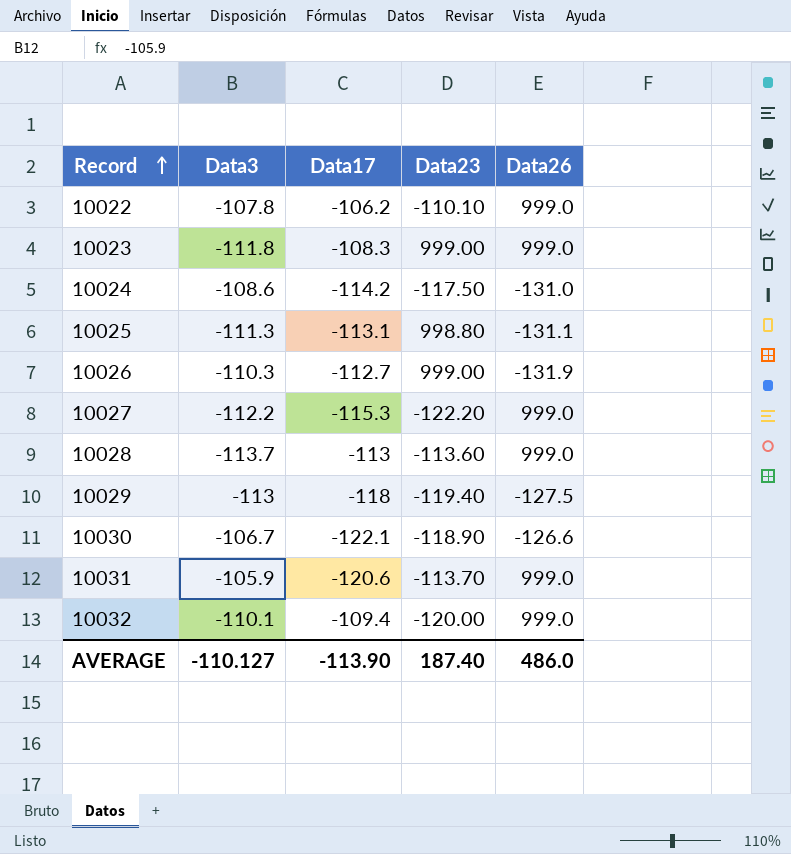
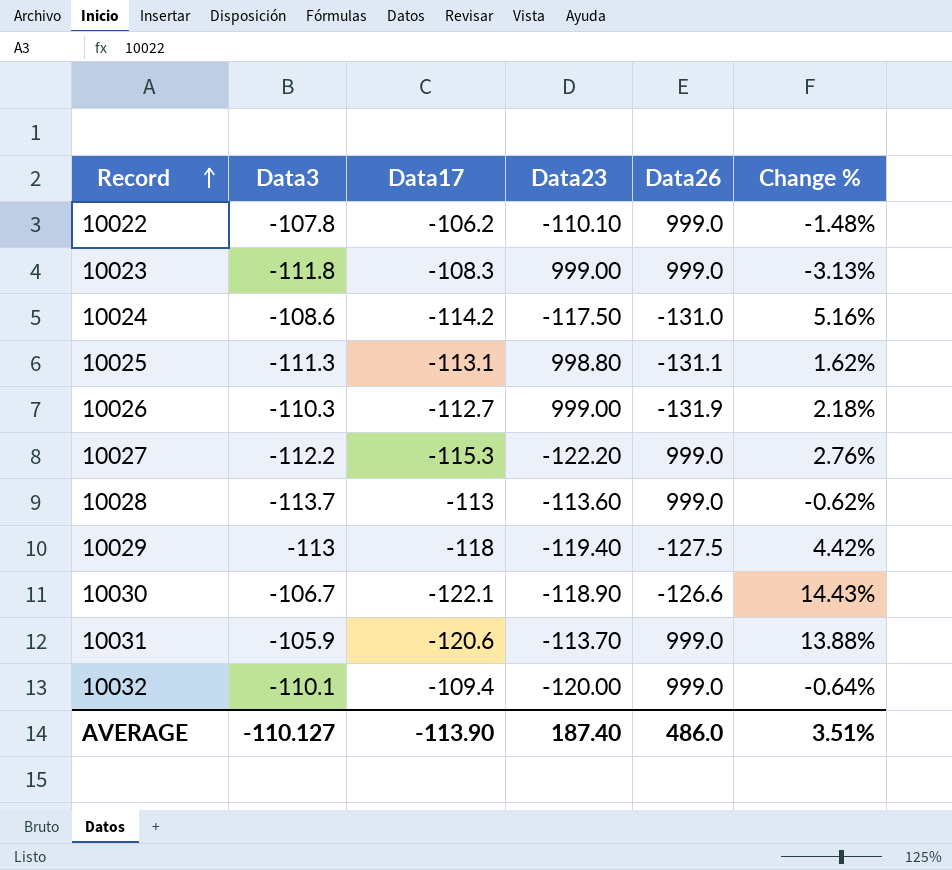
column Change % | formula: none -> ([Data17] - [Data3]) / [Data3]

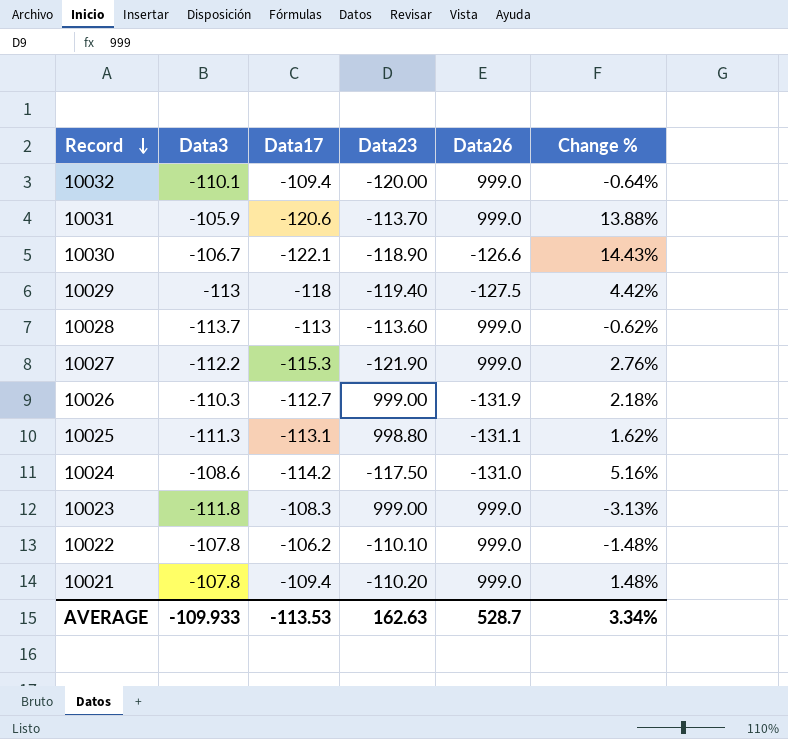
row order: Record ascending -> Record descending
10027 | Data23: -122.20 -> -121.90
row 10021: none -> -107.8 | -109.4 | -110.20 | 999.0 | 1.48%
AVERAGE | Data3: -110.127 -> -109.933
AVERAGE | Data17: -113.90 -> -113.53
AVERAGE | Data23: 187.40 -> 162.63
AVERAGE | Data26: 486.0 -> 528.7
AVERAGE | Change %: 3.51% -> 3.34%

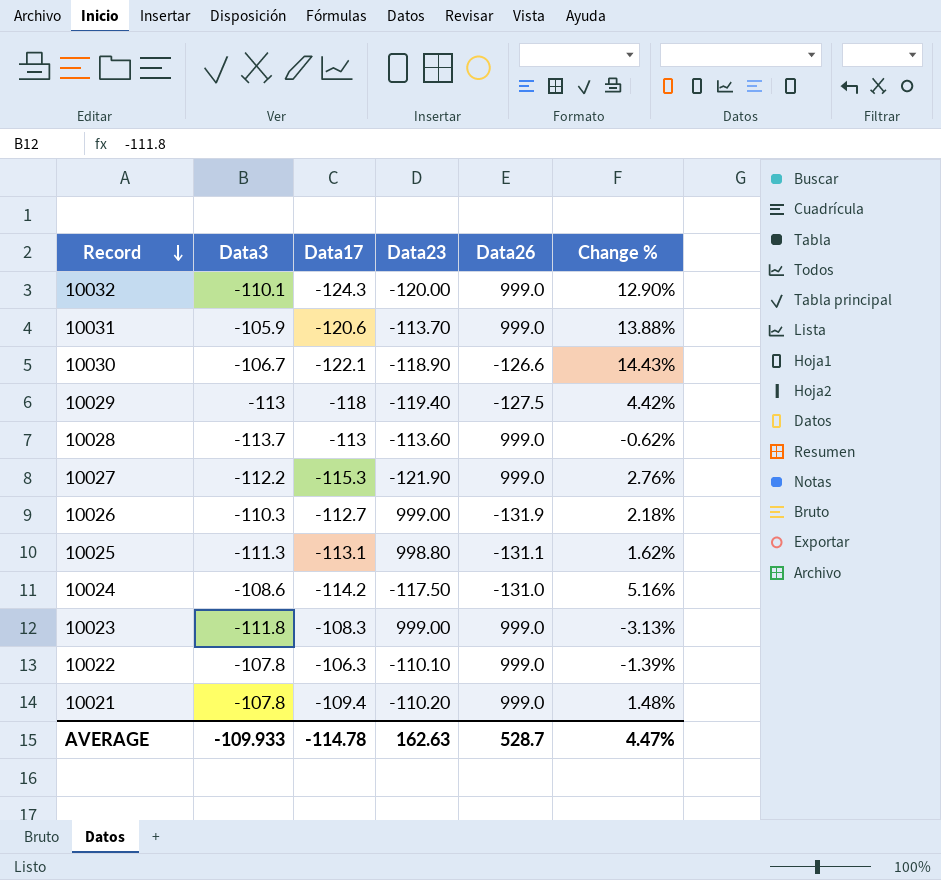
10032 | Data17: -109.4 -> -124.3
10032 | Change %: -0.64% -> 12.90%
10022 | Data17: -106.2 -> -106.3
10022 | Change %: -1.48% -> -1.39%
AVERAGE | Data17: -113.53 -> -114.78
AVERAGE | Change %: 3.34% -> 4.47%

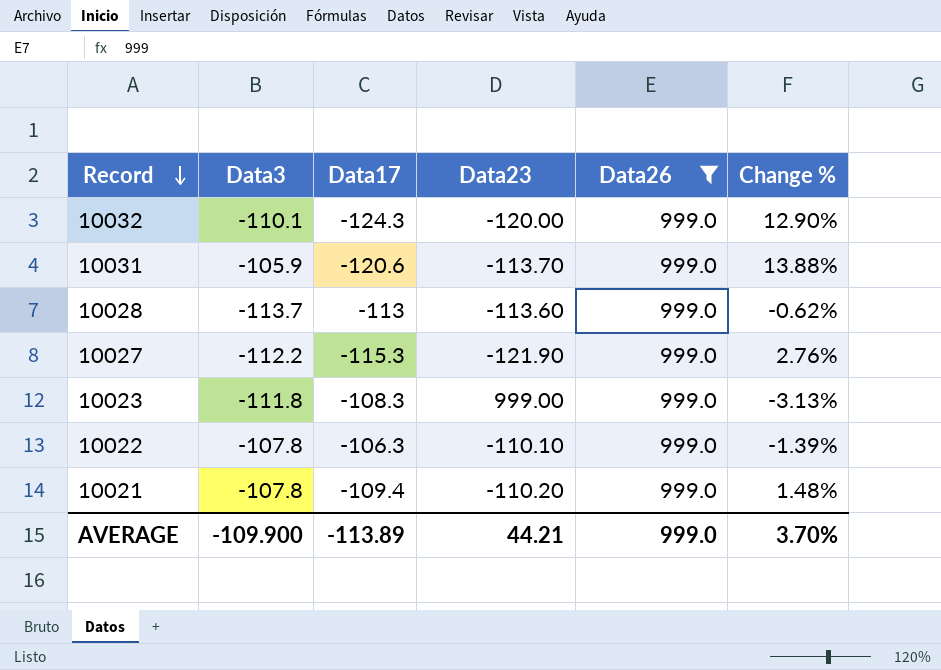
filter: none -> Data26 = 999.0
AVERAGE | Data3: -109.933 -> -109.900
AVERAGE | Data17: -114.78 -> -113.89
AVERAGE | Data23: 162.63 -> 44.21
AVERAGE | Data26: 528.7 -> 999.0
AVERAGE | Change %: 4.47% -> 3.70%

